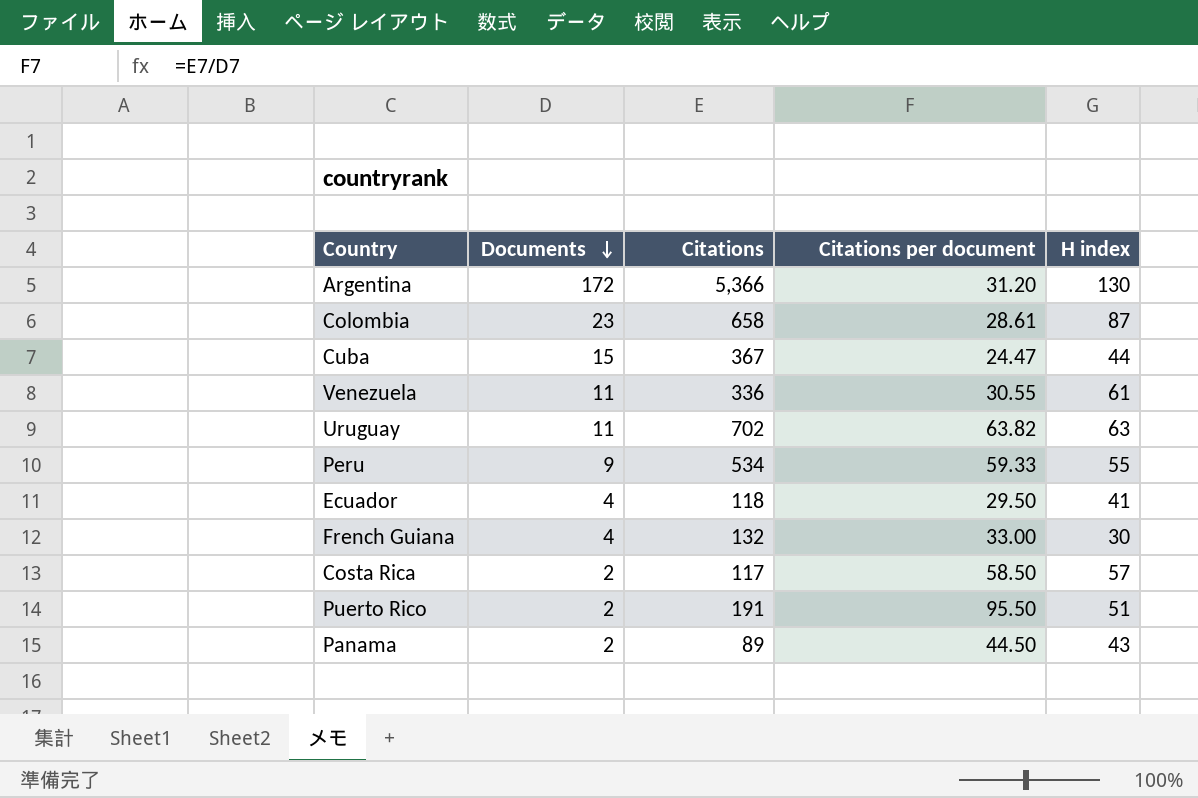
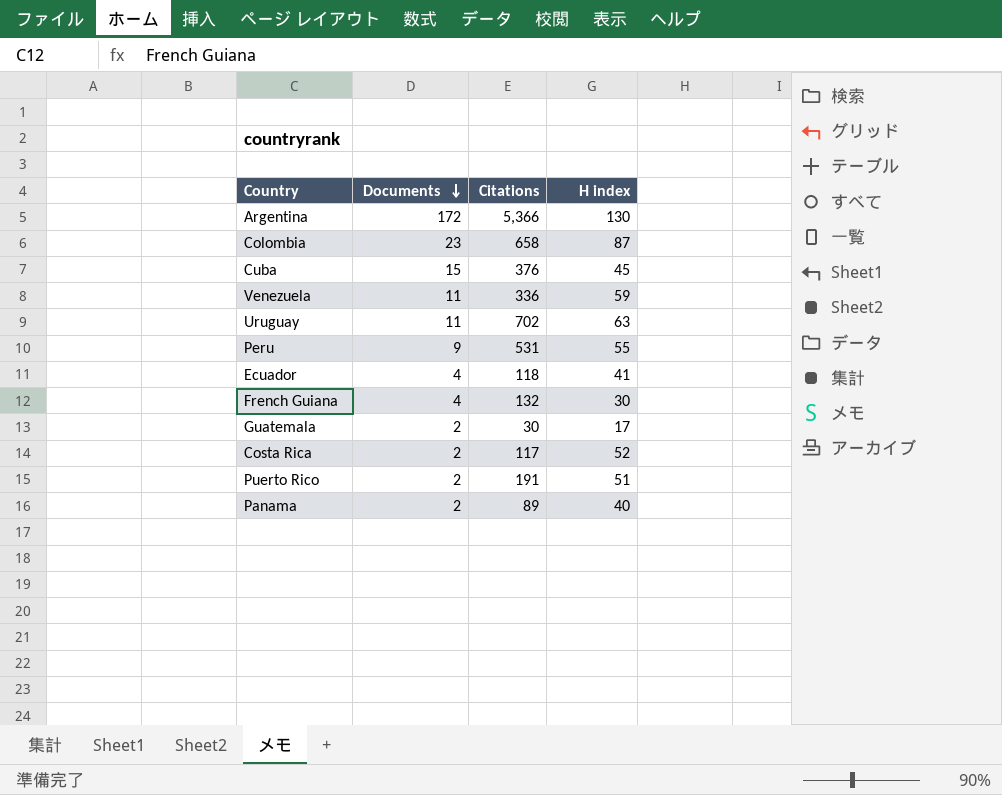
column Citations per document | formula: [Citations] / [Documents] -> none
Cuba | Citations: 367 -> 376
Cuba | H index: 44 -> 45
Venezuela | H index: 61 -> 59
Peru | Citations: 534 -> 531
row Guatemala: none -> 2 | 30 | 17
Costa Rica | H index: 57 -> 52
Panama | H index: 43 -> 40

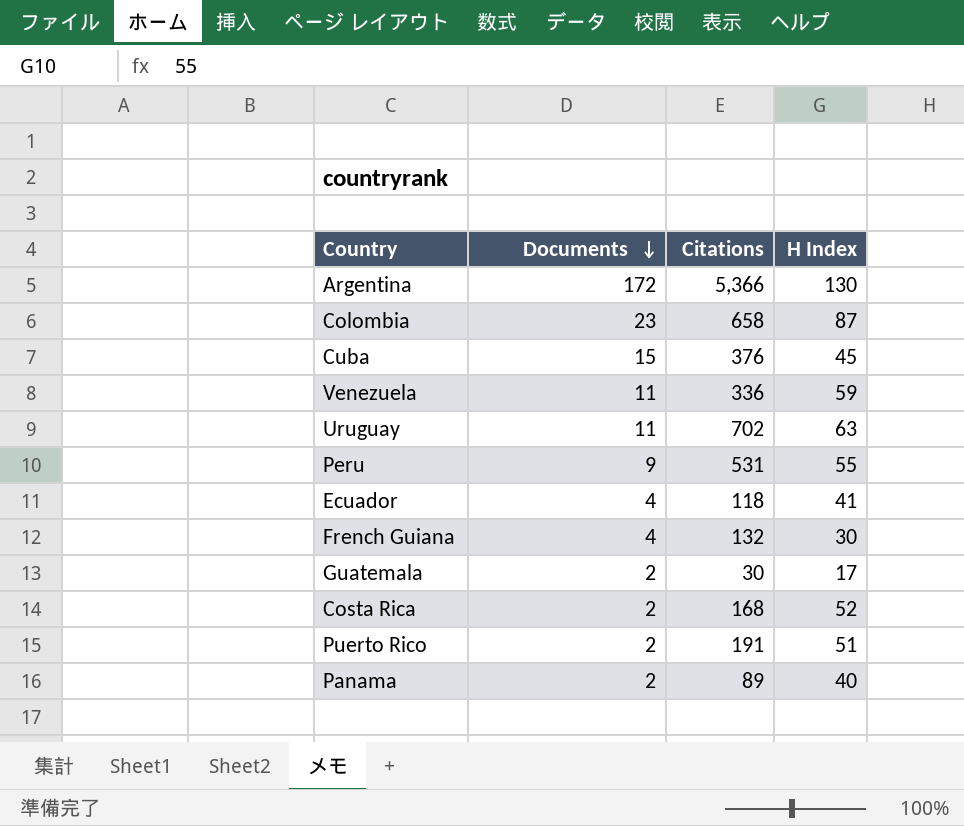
column name: H index -> H Index
Costa Rica | Citations: 117 -> 168

